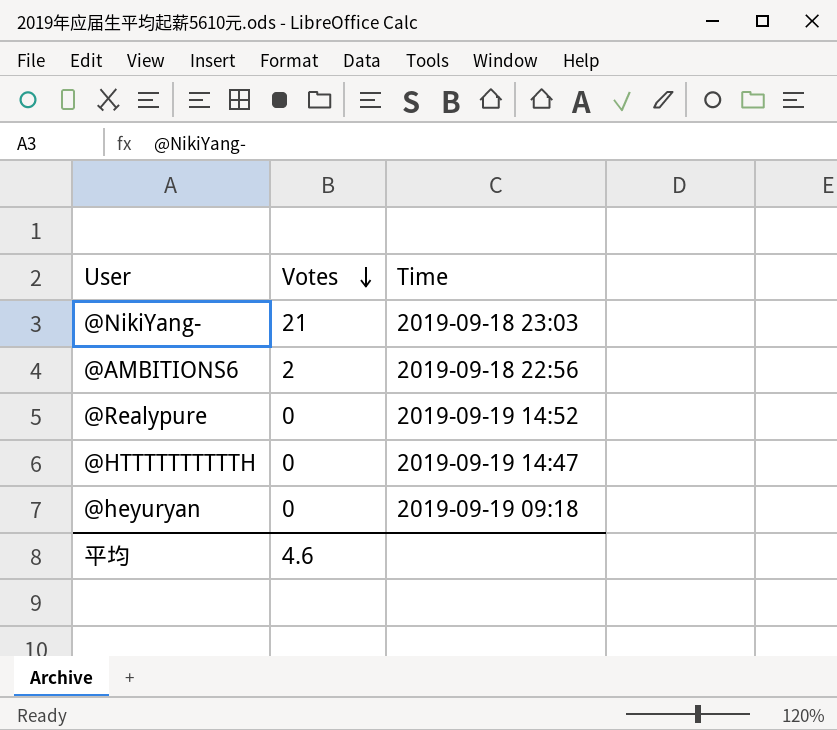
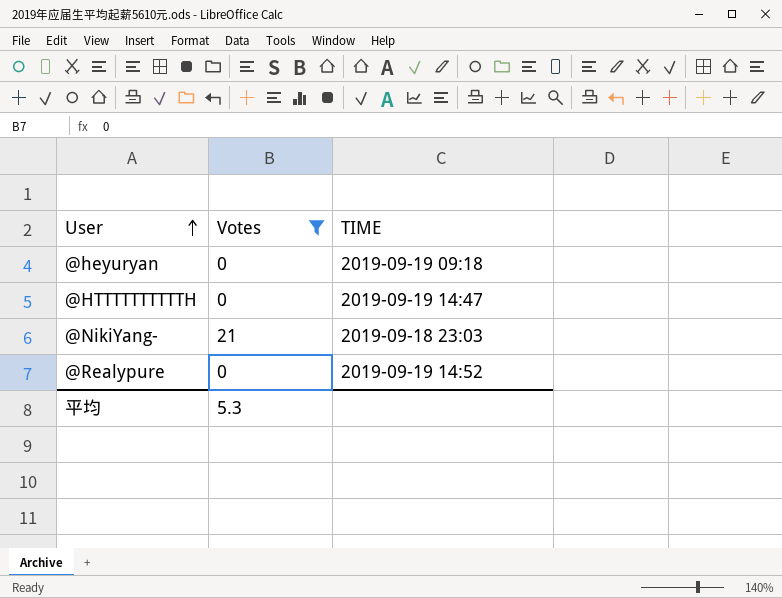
filter: none -> Votes != 2
row order: Votes descending -> User ascending
column name: Time -> TIME
平均 | Votes: 4.6 -> 5.3

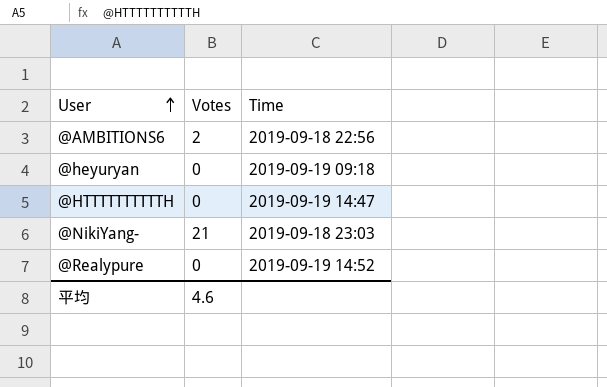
filter: Votes != 2 -> none
column name: TIME -> Time
平均 | Votes: 5.3 -> 4.6

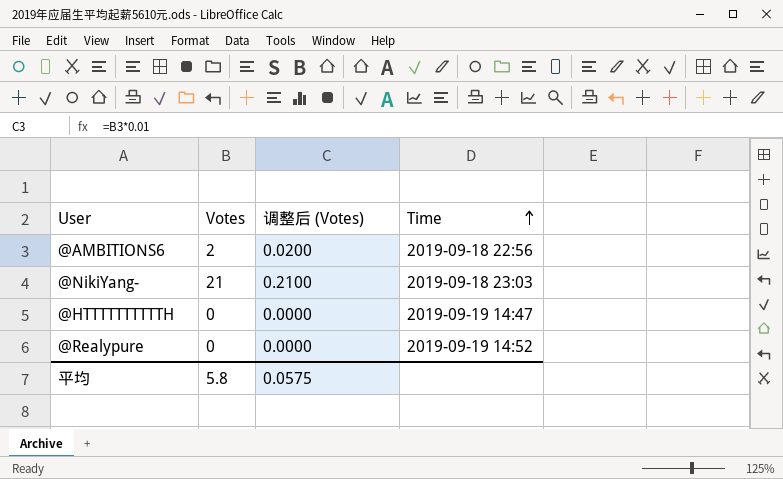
row order: User ascending -> Time ascending
column 调整后 (Votes) | formula: none -> [Votes] * 0.01
row @heyuryan: 0 | 2019-09-19 09:18 -> none
平均 | Votes: 4.6 -> 5.8

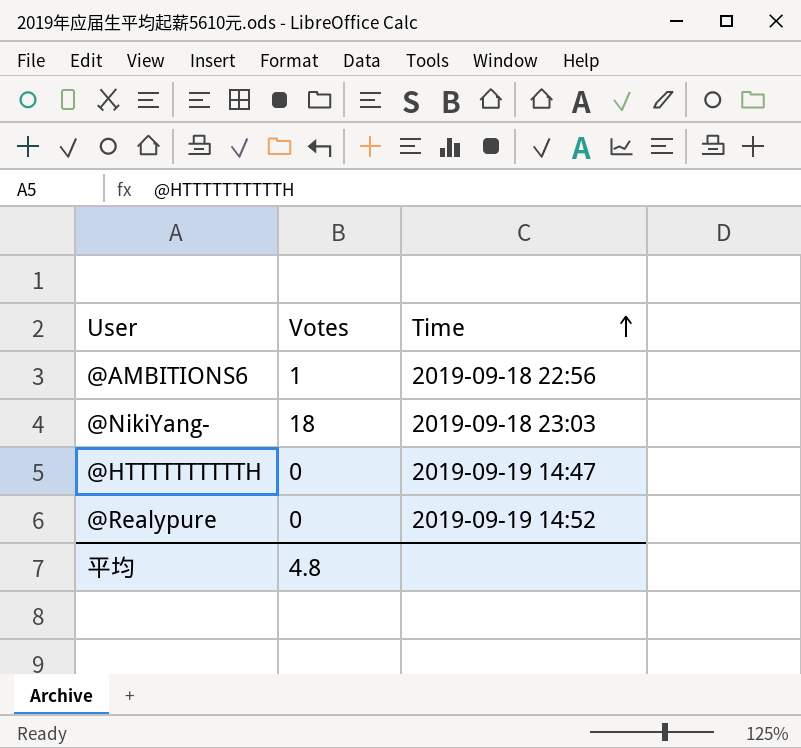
column 调整后 (Votes) | formula: [Votes] * 0.01 -> none
@AMBITIONS6 | Votes: 2 -> 1
@NikiYang- | Votes: 21 -> 18
平均 | Votes: 5.8 -> 4.8

